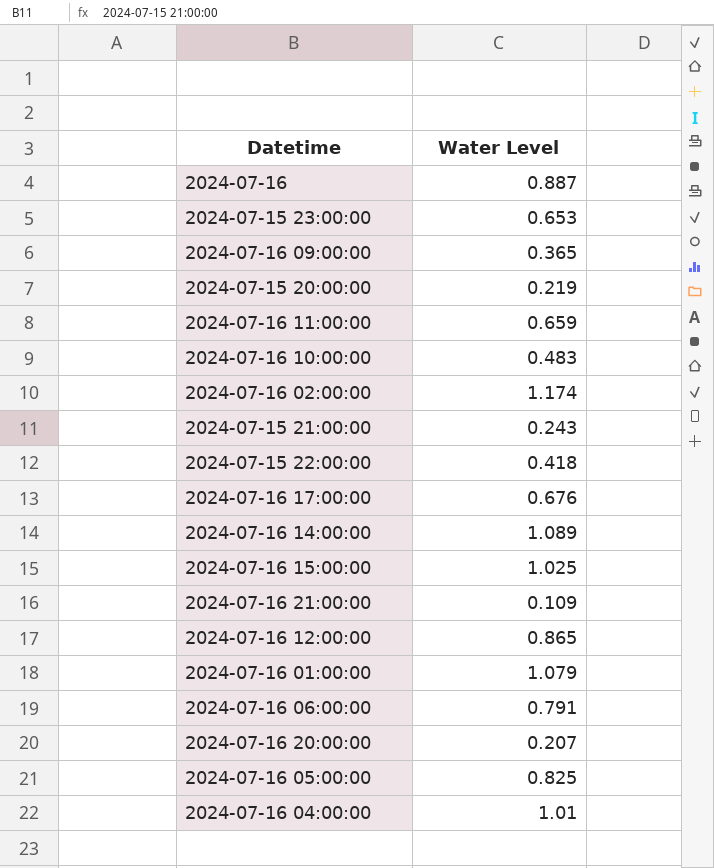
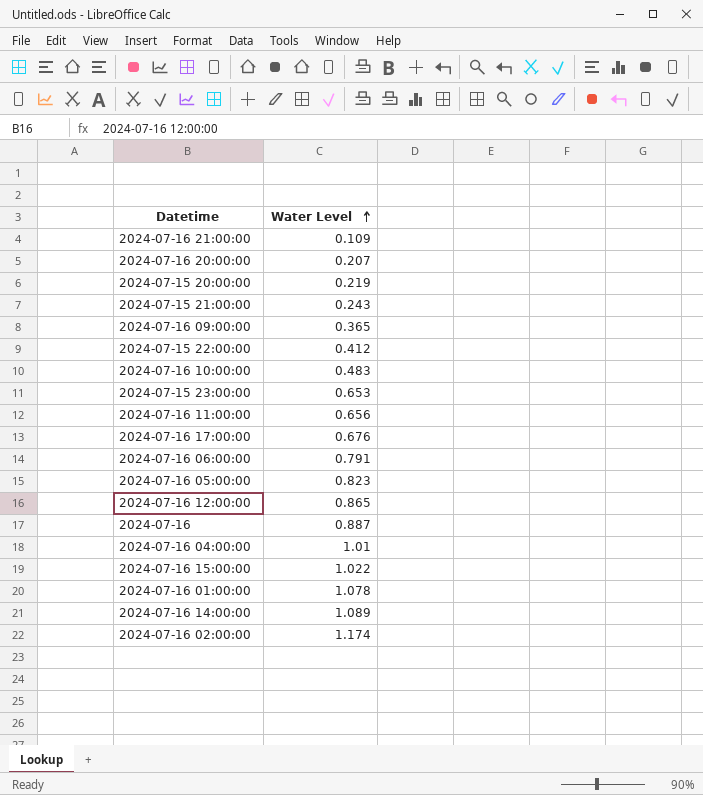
row order: none -> Water Level ascending
2024-07-15 22:00:00 | Water Level: 0.418 -> 0.412
2024-07-16 11:00:00 | Water Level: 0.659 -> 0.656
2024-07-16 05:00:00 | Water Level: 0.825 -> 0.823
2024-07-16 15:00:00 | Water Level: 1.025 -> 1.022
2024-07-16 01:00:00 | Water Level: 1.079 -> 1.078

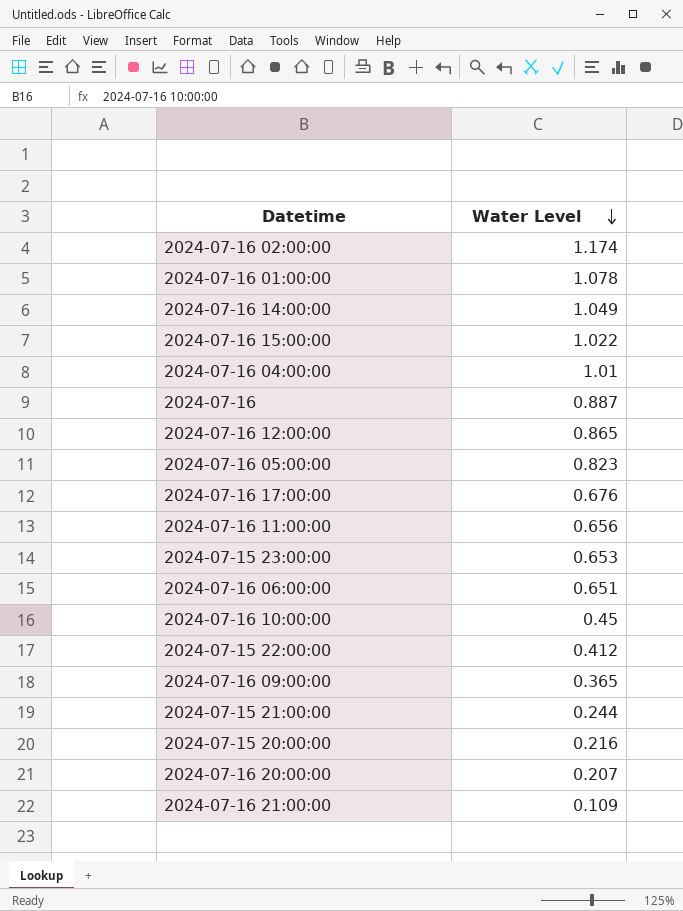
row order: Water Level ascending -> Water Level descending
2024-07-16 14:00:00 | Water Level: 1.089 -> 1.049
2024-07-16 06:00:00 | Water Level: 0.791 -> 0.651
2024-07-16 10:00:00 | Water Level: 0.483 -> 0.45
2024-07-15 21:00:00 | Water Level: 0.243 -> 0.244
2024-07-15 20:00:00 | Water Level: 0.219 -> 0.216

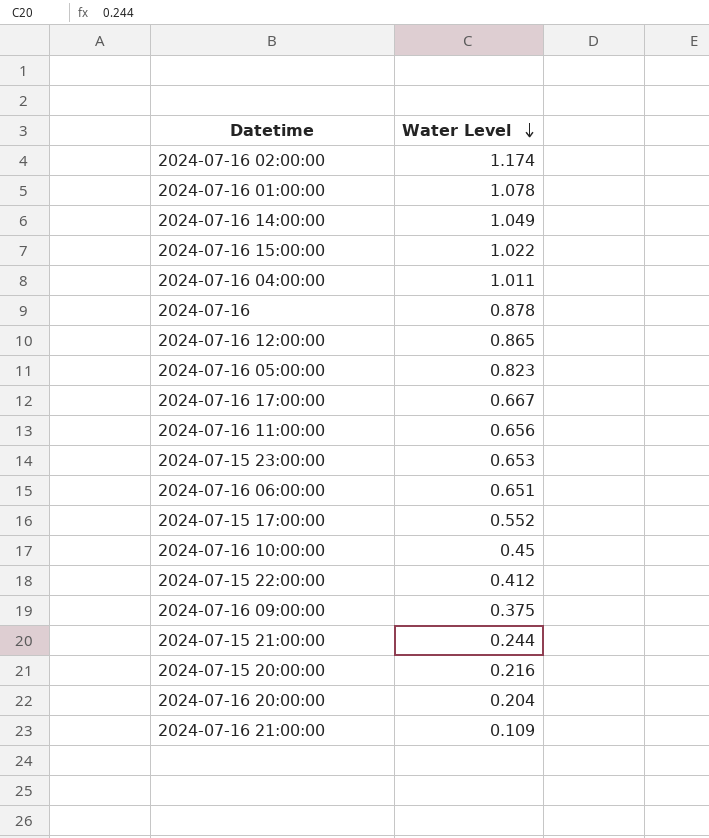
2024-07-16 04:00:00 | Water Level: 1.01 -> 1.011
2024-07-16 | Water Level: 0.887 -> 0.878
2024-07-16 17:00:00 | Water Level: 0.676 -> 0.667
row 2024-07-15 17:00:00: none -> 0.552
2024-07-16 09:00:00 | Water Level: 0.365 -> 0.375
2024-07-16 20:00:00 | Water Level: 0.207 -> 0.204

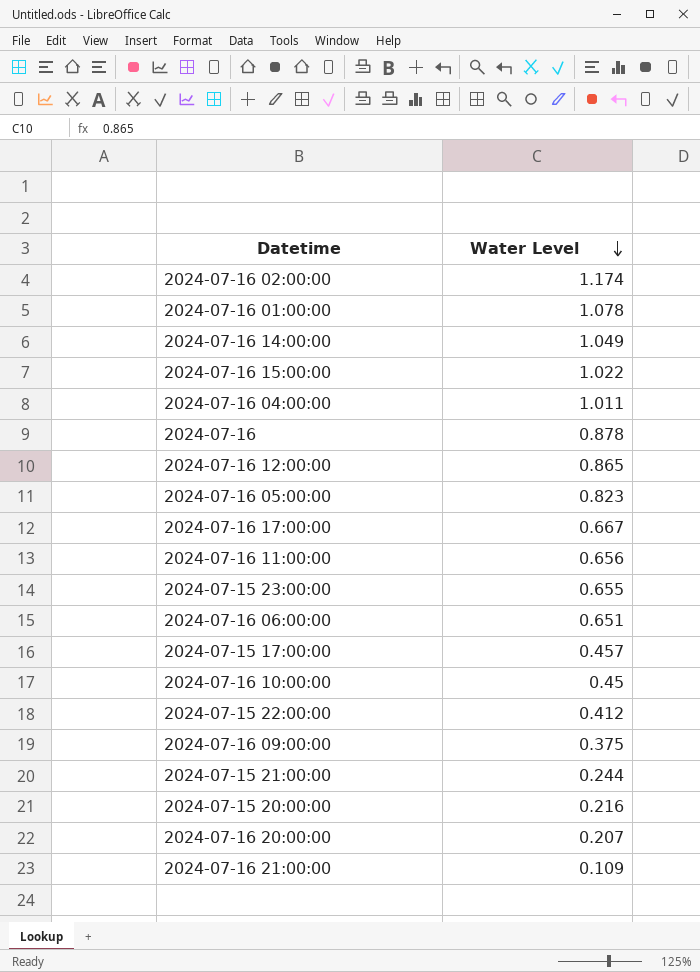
2024-07-15 23:00:00 | Water Level: 0.653 -> 0.655
2024-07-15 17:00:00 | Water Level: 0.552 -> 0.457
2024-07-16 20:00:00 | Water Level: 0.204 -> 0.207

